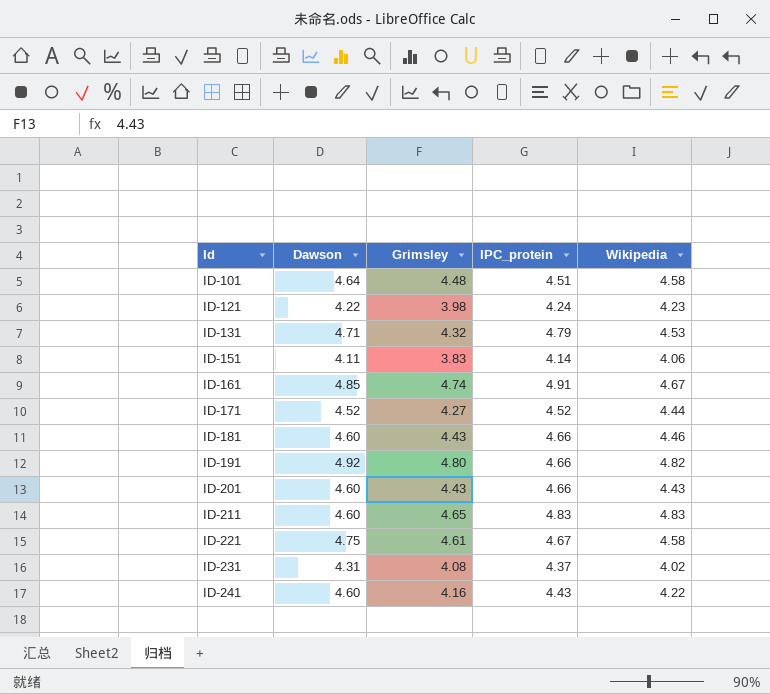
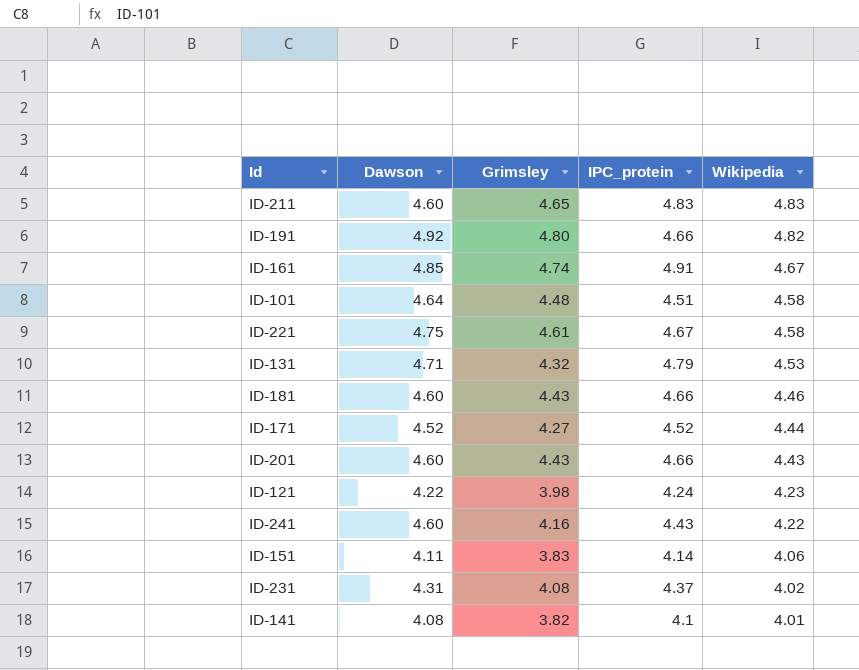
row order: Id ascending -> Wikipedia descending
row ID-141: none -> 4.08 | 3.82 | 4.1 | 4.01

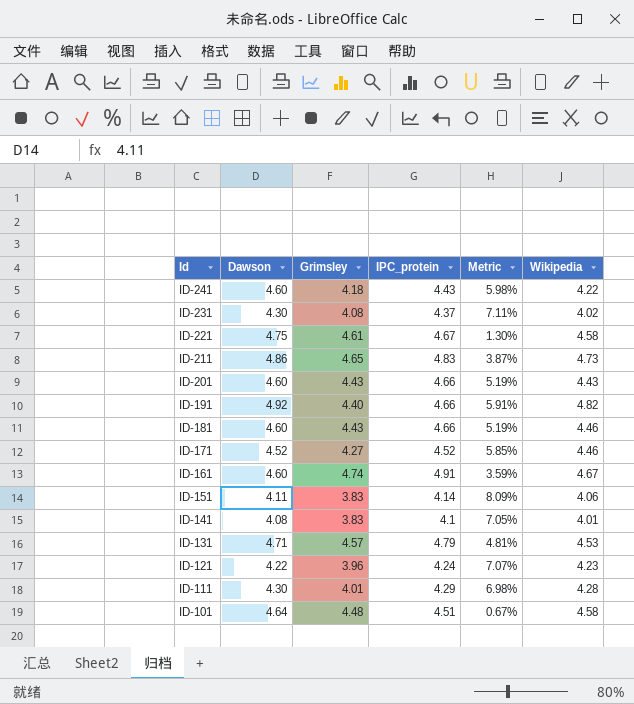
row order: Wikipedia descending -> Id descending
column Metric | formula: none -> ([IPC_protein] - [Grimsley]) / [Grimsley]
ID-241 | Grimsley: 4.16 -> 4.18
ID-231 | Dawson: 4.31 -> 4.30
ID-211 | Dawson: 4.60 -> 4.86
ID-211 | Wikipedia: 4.83 -> 4.73
ID-191 | Grimsley: 4.80 -> 4.40
ID-171 | Wikipedia: 4.44 -> 4.46
ID-161 | Dawson: 4.85 -> 4.60
ID-141 | Grimsley: 3.82 -> 3.83
ID-131 | Grimsley: 4.32 -> 4.57
ID-121 | Grimsley: 3.98 -> 3.96
row ID-111: none -> 4.30 | 4.01 | 4.29 | 6.98% | 4.28

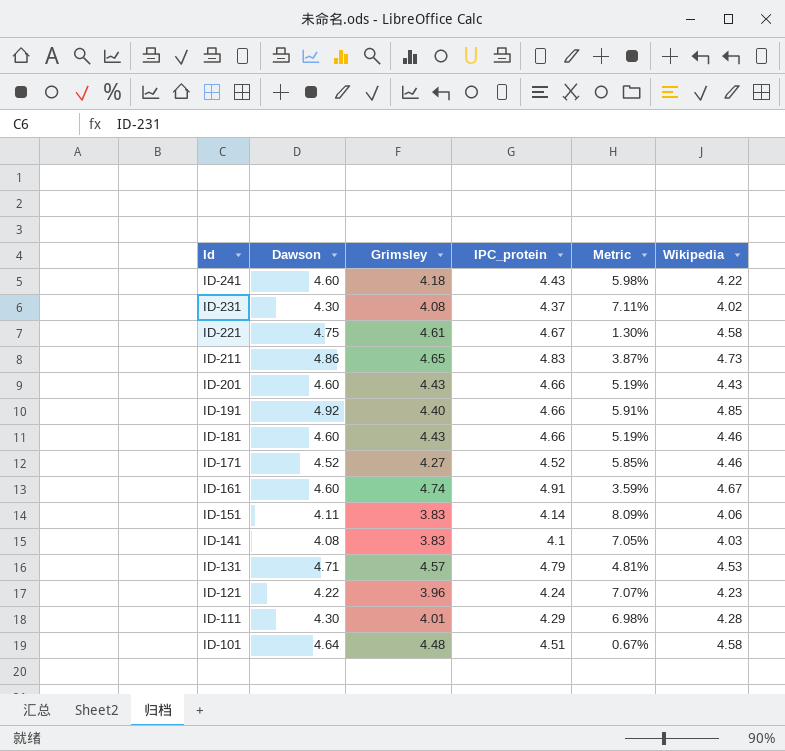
ID-191 | Wikipedia: 4.82 -> 4.85
ID-141 | Wikipedia: 4.01 -> 4.03

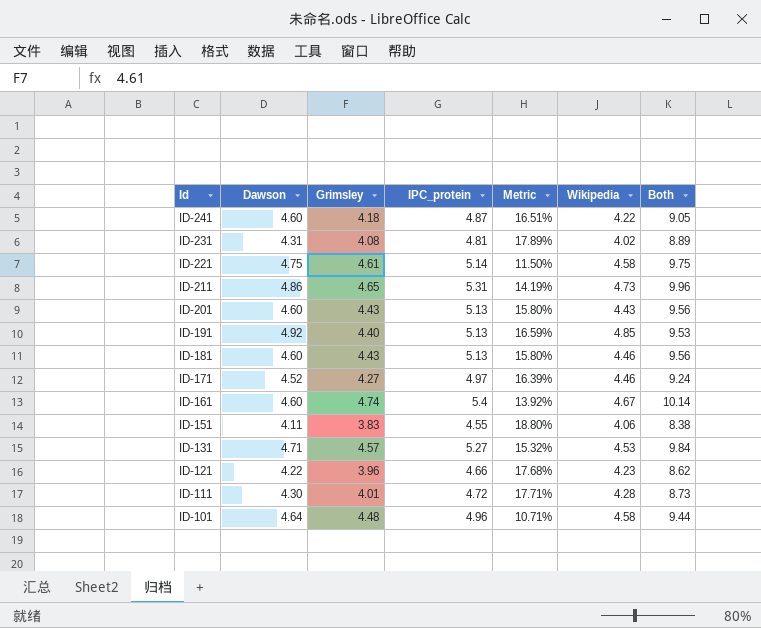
column Both | formula: none -> [Grimsley] + [IPC_protein]
row ID-141: 4.08 | 3.83 | 4.1 | 7.05% | 4.03 -> none
ID-241 | IPC_protein: 4.43 -> 4.87
ID-241 | Metric: 5.98% -> 16.51%
ID-231 | Dawson: 4.30 -> 4.31
ID-231 | IPC_protein: 4.37 -> 4.81
ID-231 | Metric: 7.11% -> 17.89%
ID-221 | IPC_protein: 4.67 -> 5.14
ID-221 | Metric: 1.30% -> 11.50%
ID-211 | IPC_protein: 4.83 -> 5.31
ID-211 | Metric: 3.87% -> 14.19%
ID-201 | IPC_protein: 4.66 -> 5.13
ID-201 | Metric: 5.19% -> 15.80%
ID-191 | IPC_protein: 4.66 -> 5.13
ID-191 | Metric: 5.91% -> 16.59%
ID-181 | IPC_protein: 4.66 -> 5.13
ID-181 | Metric: 5.19% -> 15.80%
ID-171 | IPC_protein: 4.52 -> 4.97
ID-171 | Metric: 5.85% -> 16.39%
ID-161 | IPC_protein: 4.91 -> 5.4
ID-161 | Metric: 3.59% -> 13.92%
ID-151 | IPC_protein: 4.14 -> 4.55
ID-151 | Metric: 8.09% -> 18.80%
ID-131 | IPC_protein: 4.79 -> 5.27
ID-131 | Metric: 4.81% -> 15.32%
ID-121 | IPC_protein: 4.24 -> 4.66
ID-121 | Metric: 7.07% -> 17.68%
ID-111 | IPC_protein: 4.29 -> 4.72
ID-111 | Metric: 6.98% -> 17.71%
ID-101 | IPC_protein: 4.51 -> 4.96
ID-101 | Metric: 0.67% -> 10.71%

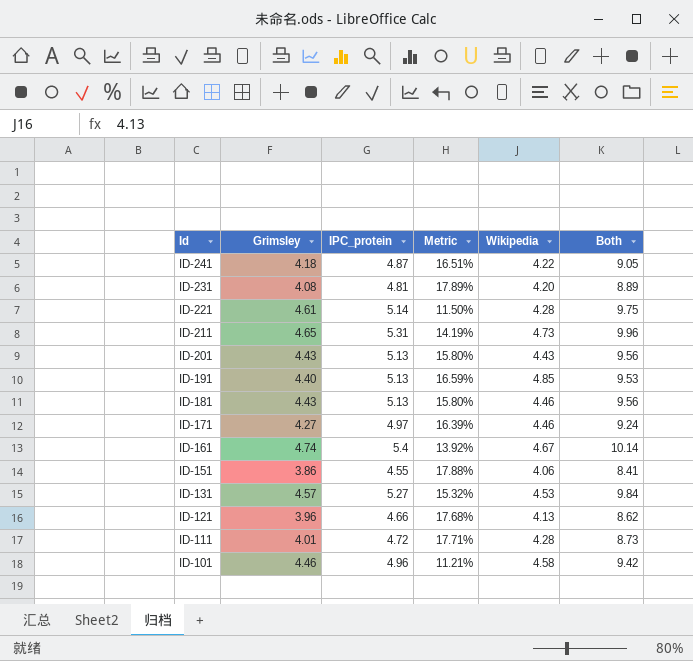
column Dawson | position: 2 -> none
ID-231 | Wikipedia: 4.02 -> 4.20
ID-221 | Wikipedia: 4.58 -> 4.28
ID-151 | Grimsley: 3.83 -> 3.86
ID-151 | Metric: 18.80% -> 17.88%
ID-151 | Both: 8.38 -> 8.41
ID-121 | Wikipedia: 4.23 -> 4.13
ID-101 | Grimsley: 4.48 -> 4.46
ID-101 | Metric: 10.71% -> 11.21%
ID-101 | Both: 9.44 -> 9.42

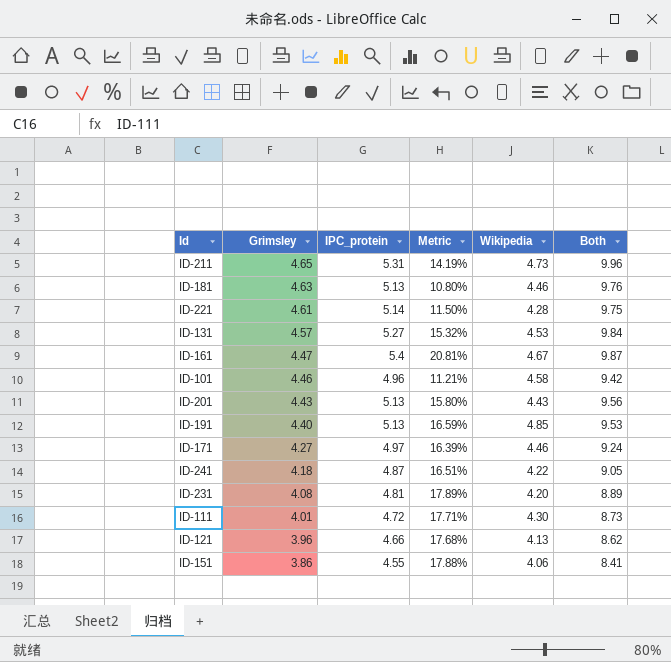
row order: Id descending -> Grimsley descending
ID-181 | Grimsley: 4.43 -> 4.63
ID-181 | Metric: 15.80% -> 10.80%
ID-181 | Both: 9.56 -> 9.76
ID-161 | Grimsley: 4.74 -> 4.47
ID-161 | Metric: 13.92% -> 20.81%
ID-161 | Both: 10.14 -> 9.87
ID-111 | Wikipedia: 4.28 -> 4.30

